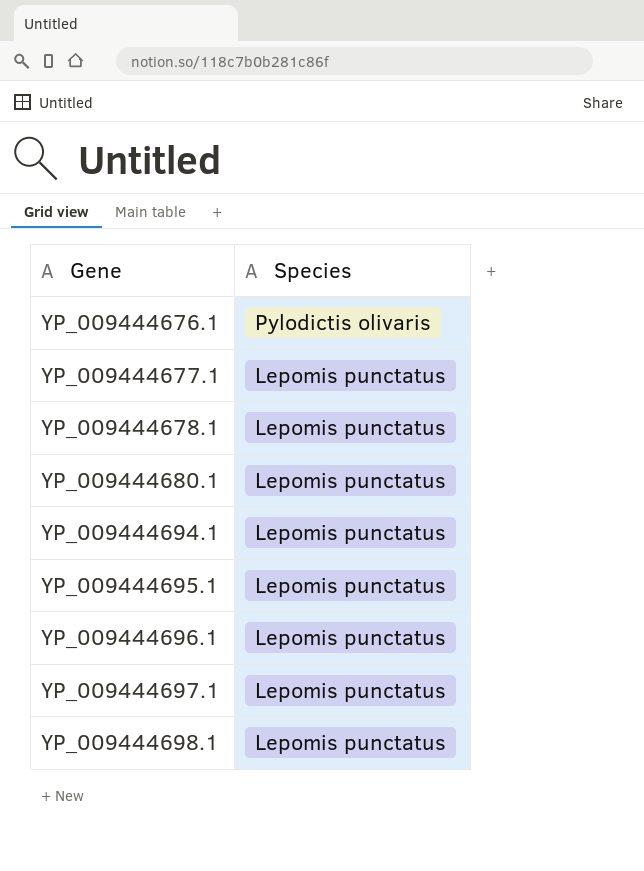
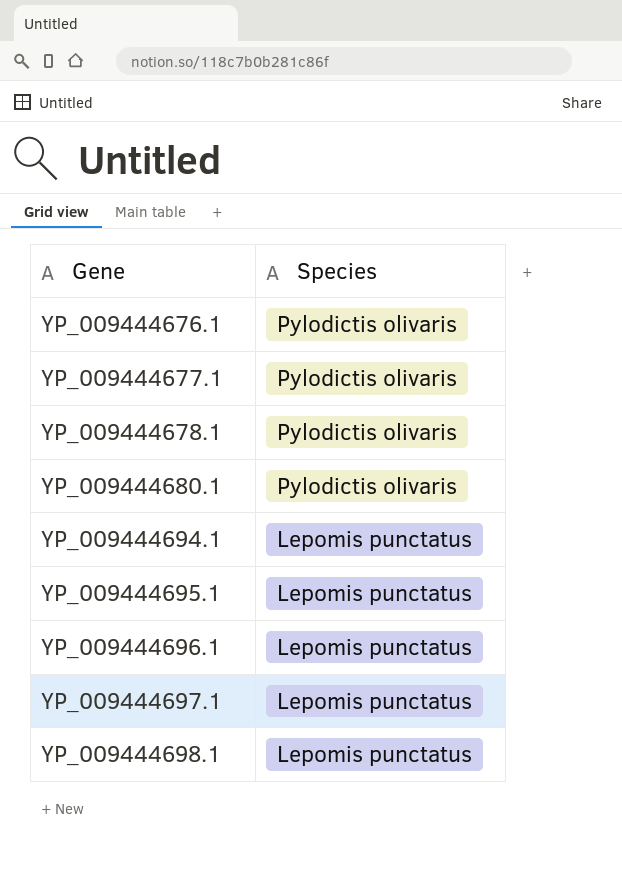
YP_009444677.1 | Species: Lepomis punctatus -> Pylodictis olivaris
YP_009444678.1 | Species: Lepomis punctatus -> Pylodictis olivaris
YP_009444680.1 | Species: Lepomis punctatus -> Pylodictis olivaris

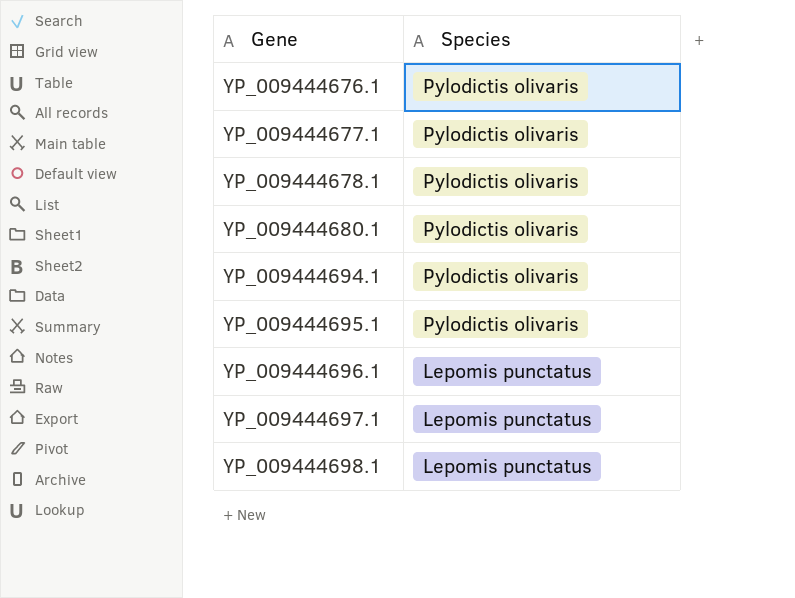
YP_009444694.1 | Species: Lepomis punctatus -> Pylodictis olivaris
YP_009444695.1 | Species: Lepomis punctatus -> Pylodictis olivaris

